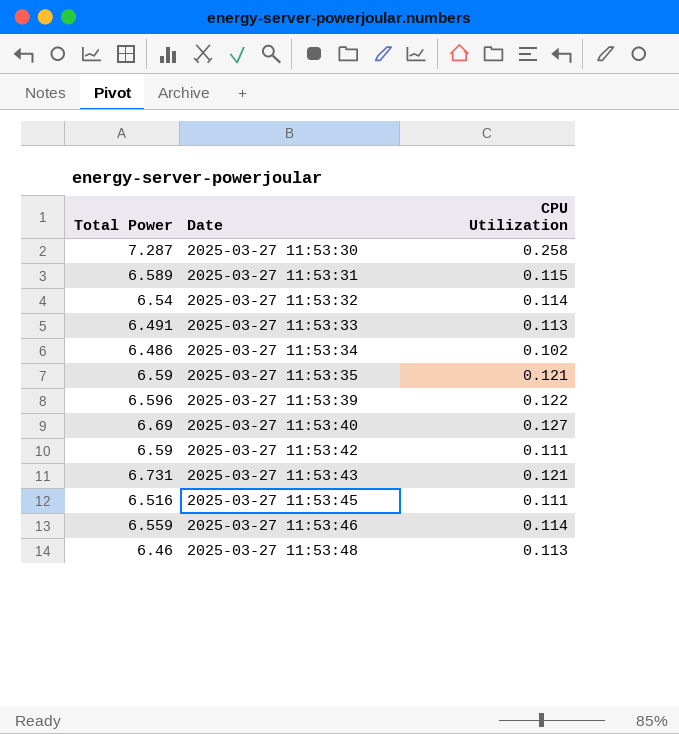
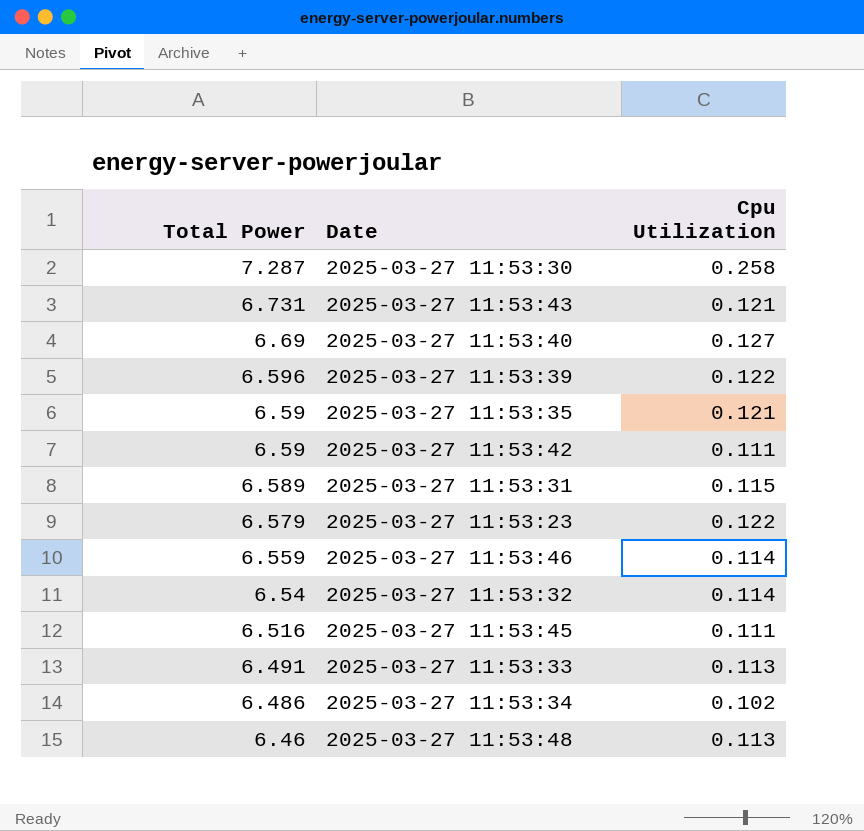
row order: Date ascending -> Total Power descending
column name: CPU Utilization -> Cpu Utilization
row 2025-03-27 11:53:23: none -> 6.579 | 0.122

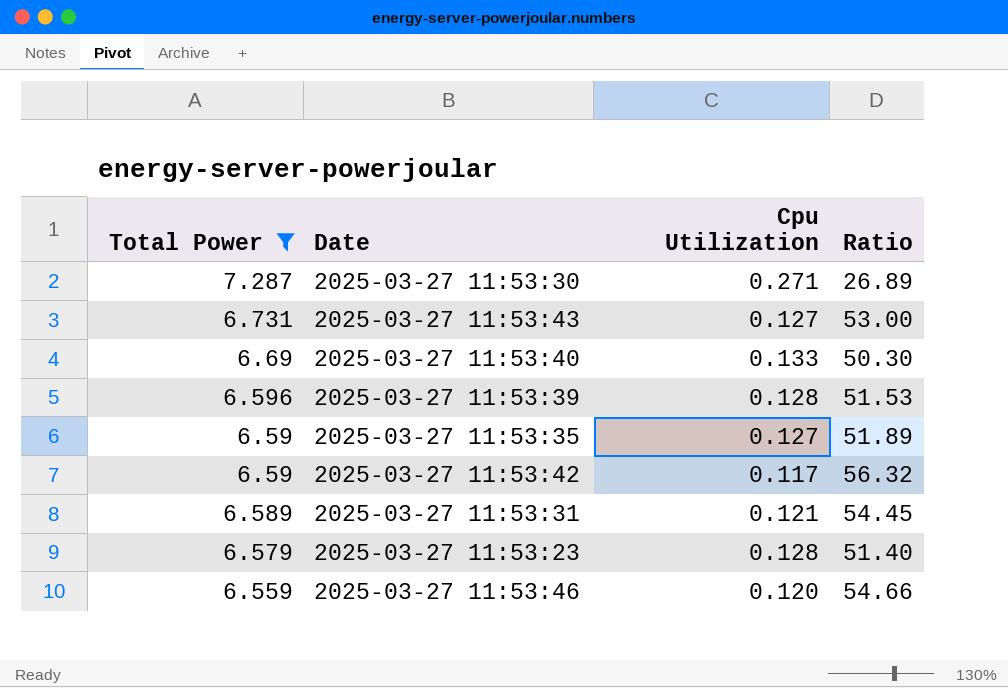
filter: none -> Total Power >= 6.559
column Ratio | formula: none -> [Total Power] / [Cpu Utilization]
2025-03-27 11:53:30 | Cpu Utilization: 0.258 -> 0.271
2025-03-27 11:53:43 | Cpu Utilization: 0.121 -> 0.127
2025-03-27 11:53:40 | Cpu Utilization: 0.127 -> 0.133
2025-03-27 11:53:39 | Cpu Utilization: 0.122 -> 0.128
2025-03-27 11:53:35 | Cpu Utilization: 0.121 -> 0.127
2025-03-27 11:53:42 | Cpu Utilization: 0.111 -> 0.117
2025-03-27 11:53:31 | Cpu Utilization: 0.115 -> 0.121
2025-03-27 11:53:23 | Cpu Utilization: 0.122 -> 0.128
2025-03-27 11:53:46 | Cpu Utilization: 0.114 -> 0.120

